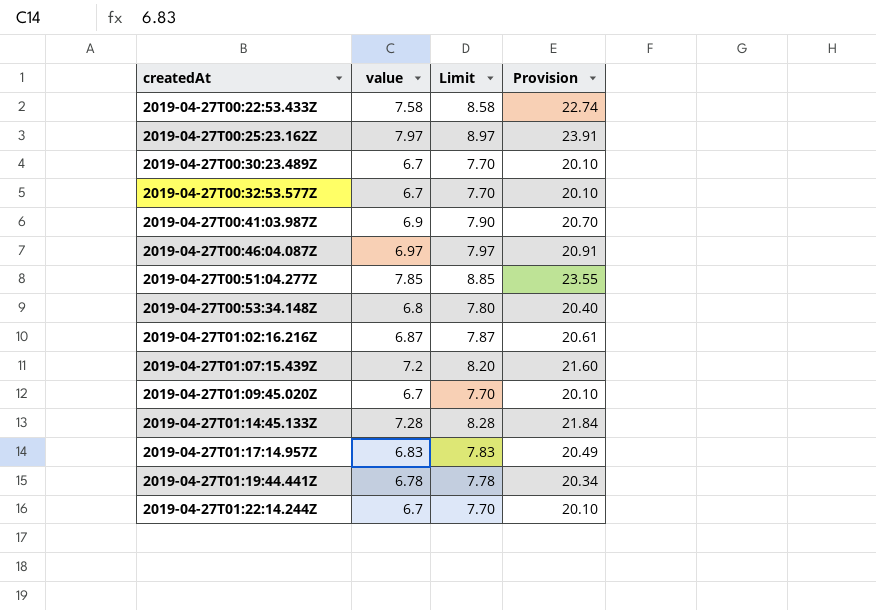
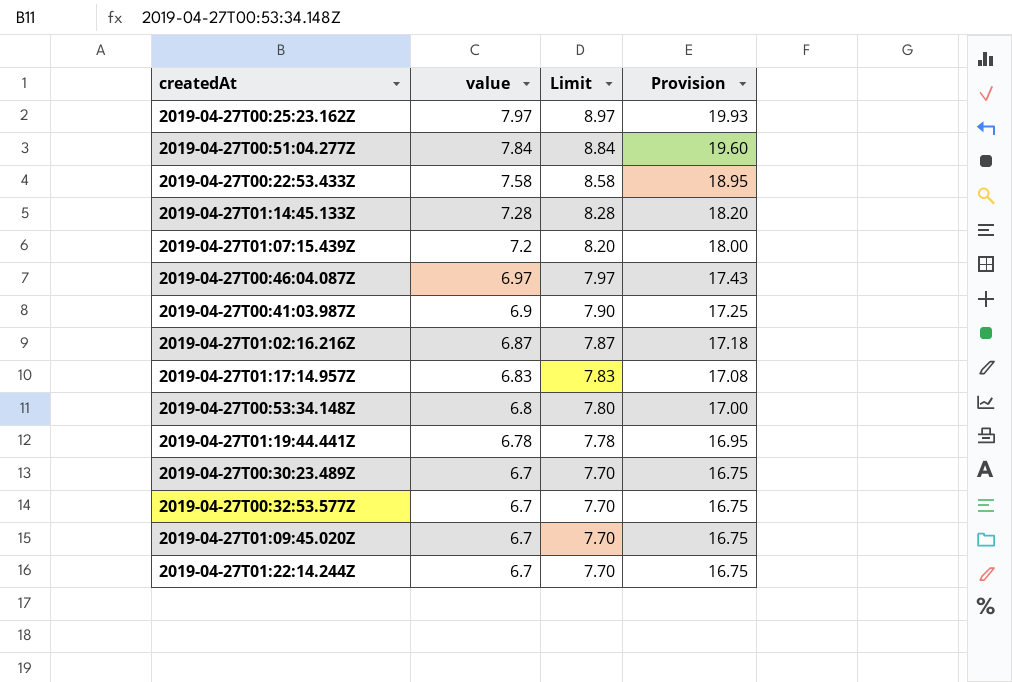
row order: createdAt ascending -> value descending
column Provision | formula: [value] * 3 -> [value] * 2.5
2019-04-27T00:51:04.277Z | value: 7.85 -> 7.84
2019-04-27T00:51:04.277Z | Limit: 8.85 -> 8.84

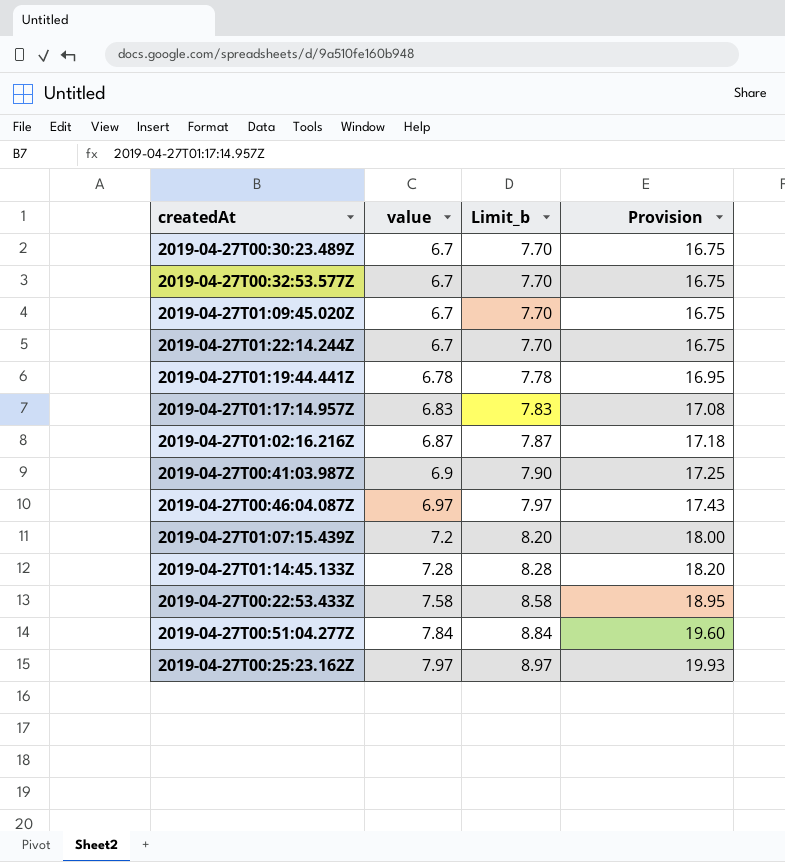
row order: value descending -> value ascending
column name: Limit -> Limit_b
row 2019-04-27T00:53:34.148Z: 6.8 | 7.80 | 17.00 -> none

